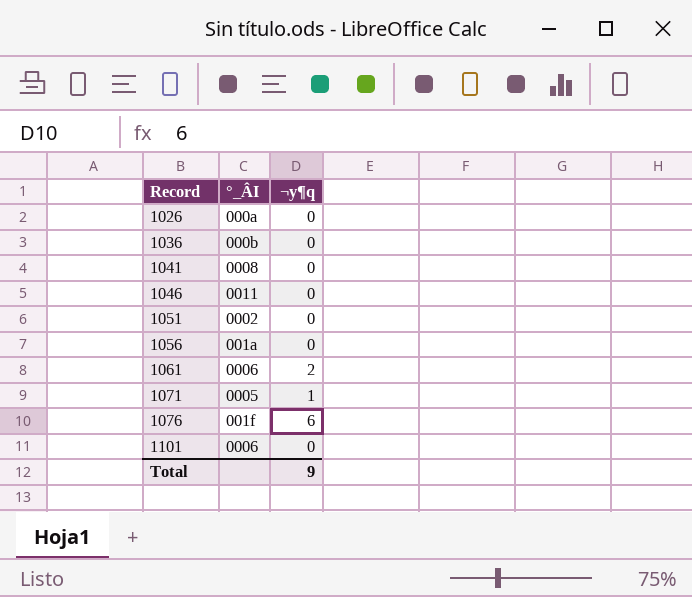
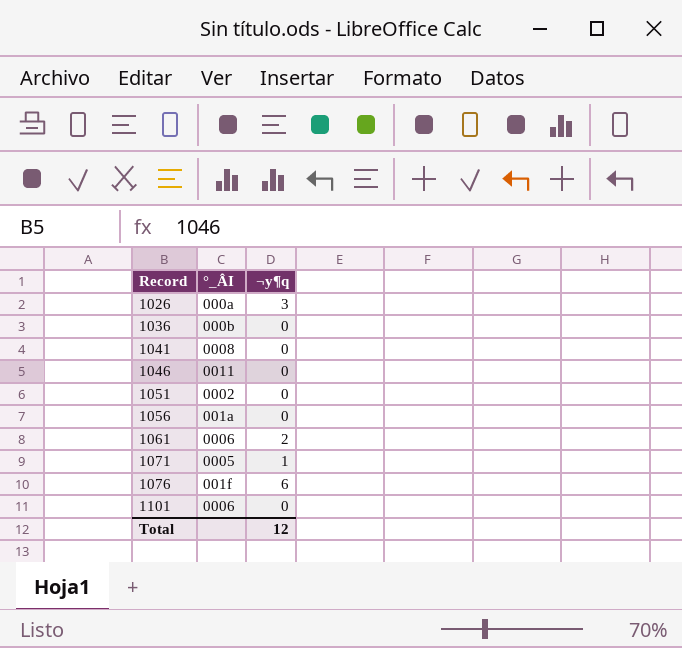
1026 | ¬y¶q: 0 -> 3
Total | ¬y¶q: 9 -> 12

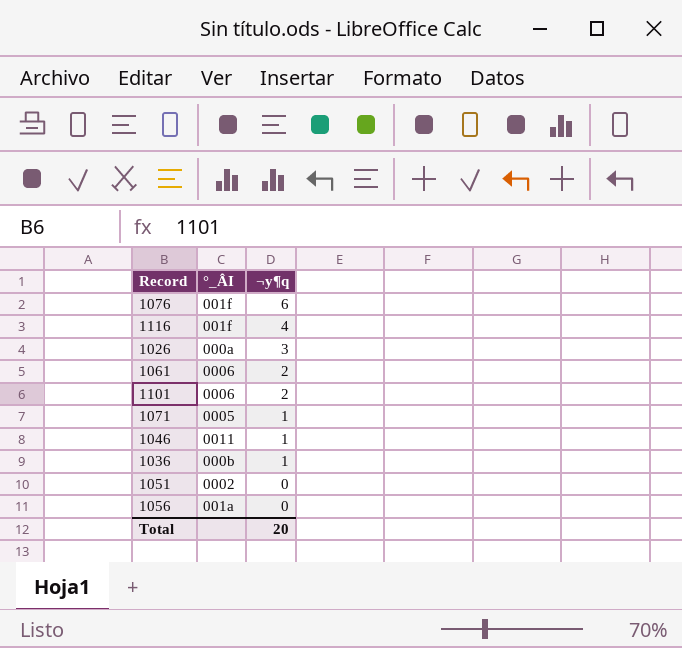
row order: Record ascending -> ¬y¶q descending
row 1041: 0008 | 0 -> none
row 1116: none -> 001f | 4
1101 | ¬y¶q: 0 -> 2
1046 | ¬y¶q: 0 -> 1
1036 | ¬y¶q: 0 -> 1
Total | ¬y¶q: 12 -> 20

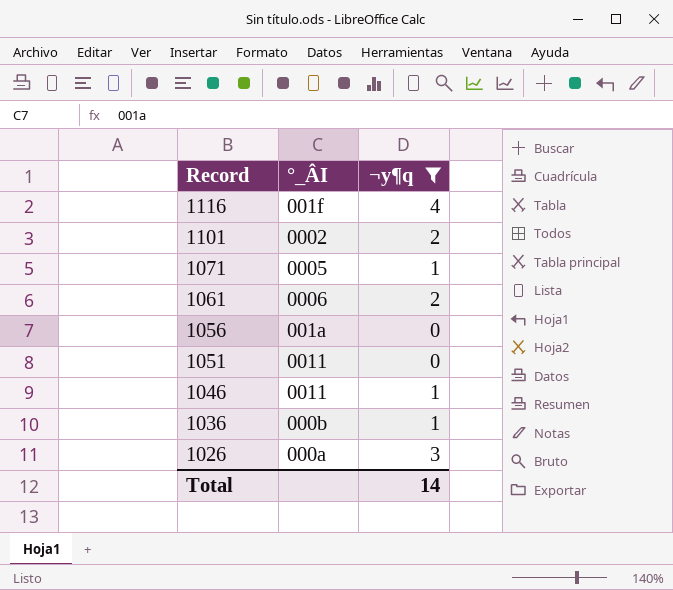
filter: none -> ¬y¶q != 6
row order: ¬y¶q descending -> Record descending
1101 | °_ÂI: 0006 -> 0002
1051 | °_ÂI: 0002 -> 0011
Total | ¬y¶q: 20 -> 14

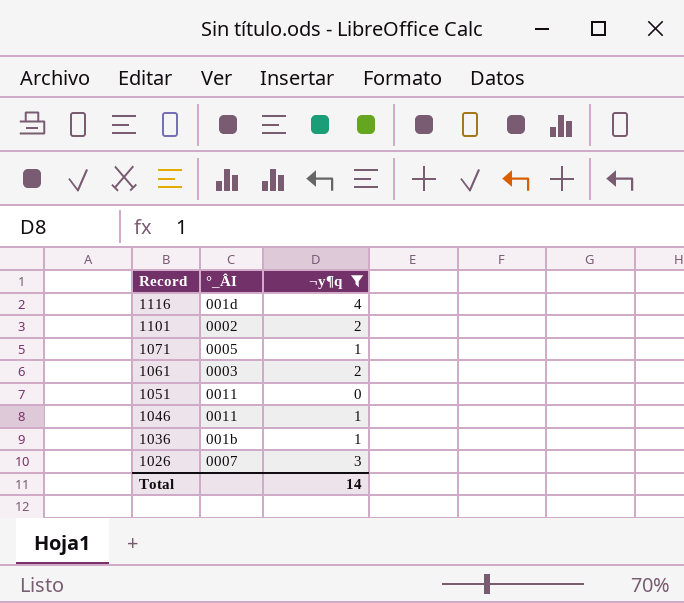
row 1056: 001a | 0 -> none
1116 | °_ÂI: 001f -> 001d
1061 | °_ÂI: 0006 -> 0003
1036 | °_ÂI: 000b -> 001b
1026 | °_ÂI: 000a -> 0007

